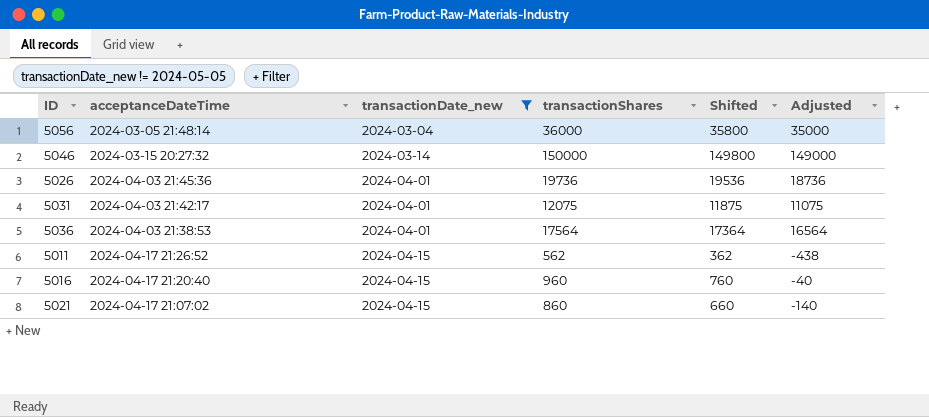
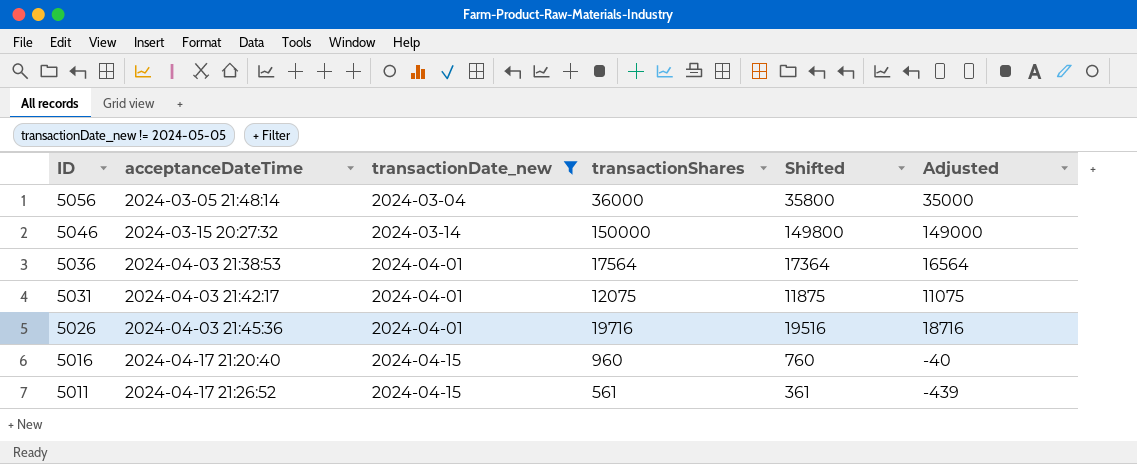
row order: transactionDate_new ascending -> ID descending
row 5021: 2024-04-17 21:07:02 | 2024-04-15 | 860 | 660 | -140 -> none
5026 | transactionShares: 19736 -> 19716
5026 | Shifted: 19536 -> 19516
5026 | Adjusted: 18736 -> 18716
5011 | transactionShares: 562 -> 561
5011 | Shifted: 362 -> 361
5011 | Adjusted: -438 -> -439

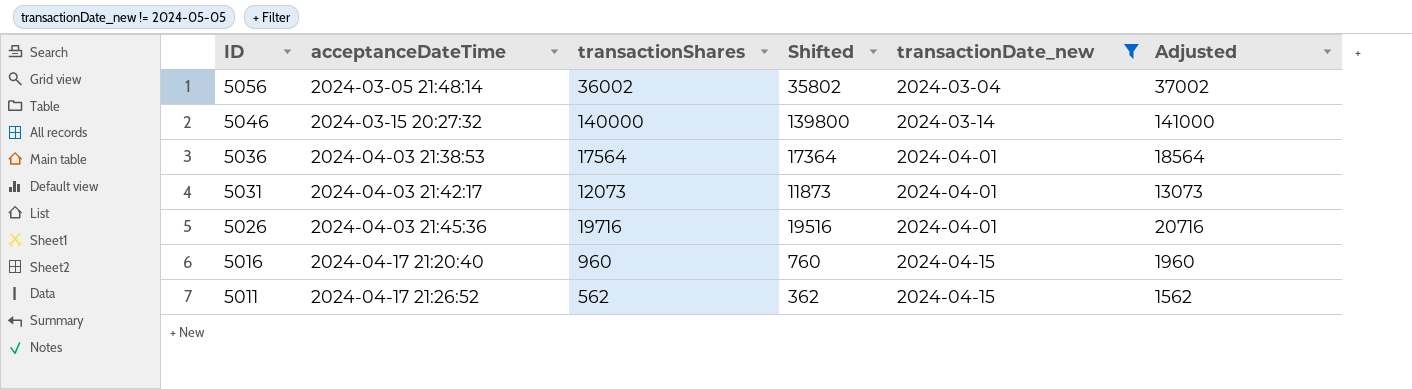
column transactionDate_new | position: 3 -> 5
column Adjusted | formula: [transactionShares] - 1000 -> [transactionShares] + 1000
5056 | transactionShares: 36000 -> 36002
5056 | Shifted: 35800 -> 35802
5046 | transactionShares: 150000 -> 140000
5046 | Shifted: 149800 -> 139800
5031 | transactionShares: 12075 -> 12073
5031 | Shifted: 11875 -> 11873
5011 | transactionShares: 561 -> 562
5011 | Shifted: 361 -> 362

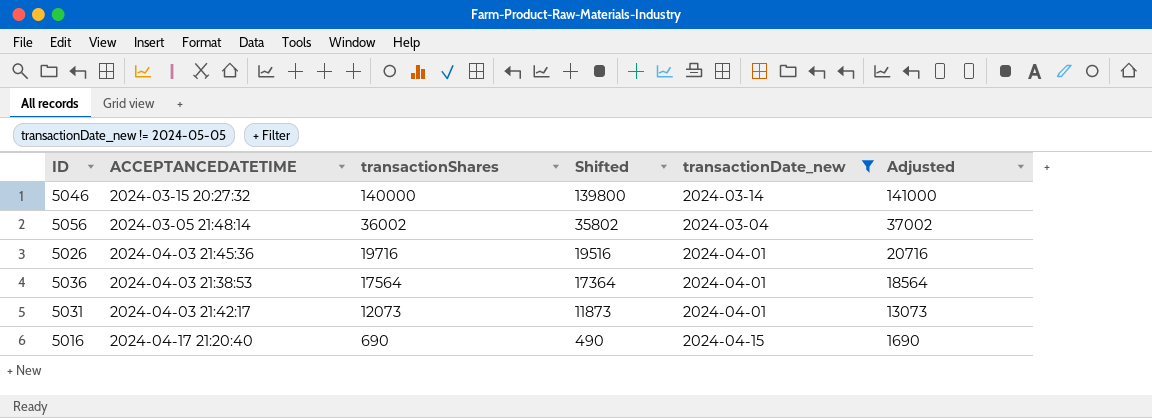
row order: ID descending -> transactionShares descending
column name: acceptanceDateTime -> ACCEPTANCEDATETIME
row 5011: 2024-04-17 21:26:52 | 562 | 362 | 2024-04-15 | 1562 -> none
5016 | transactionShares: 960 -> 690
5016 | Shifted: 760 -> 490
5016 | Adjusted: 1960 -> 1690

